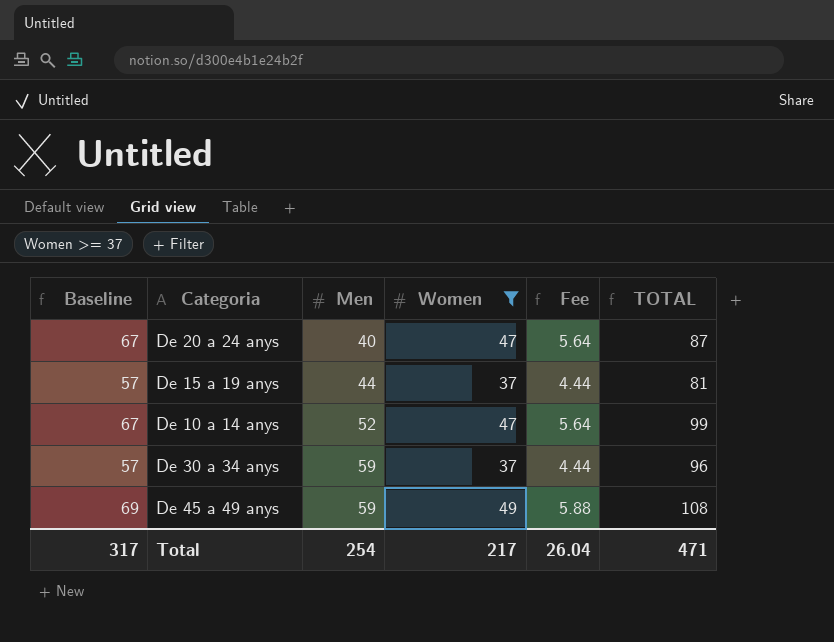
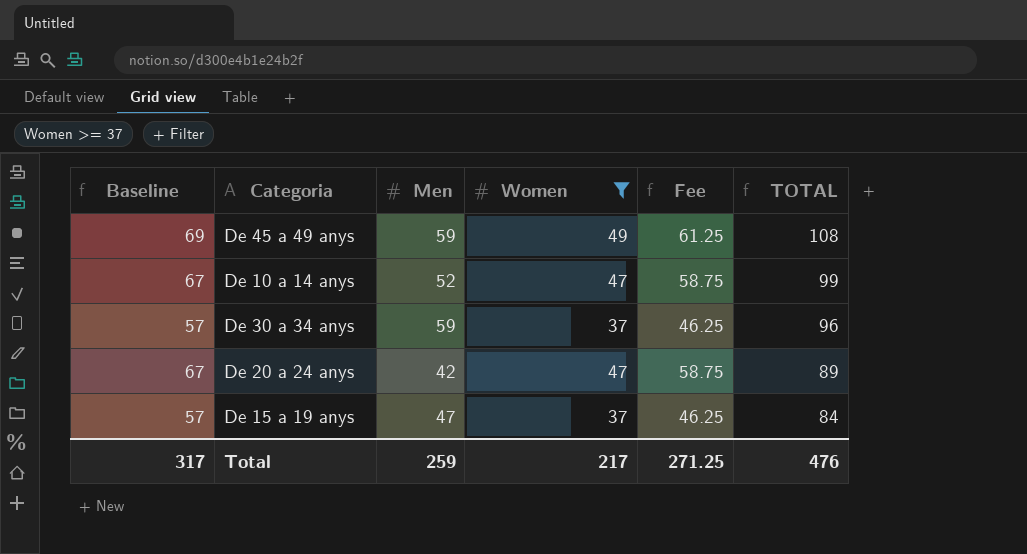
row order: Men ascending -> TOTAL descending
column Fee | formula: [Women] * 0.12 -> [Women] * 1.25
De 20 a 24 anys | Men: 40 -> 42
De 20 a 24 anys | TOTAL: 87 -> 89
De 15 a 19 anys | Men: 44 -> 47
De 15 a 19 anys | TOTAL: 81 -> 84
Total | Men: 254 -> 259
Total | Fee: 26.04 -> 271.25
Total | TOTAL: 471 -> 476

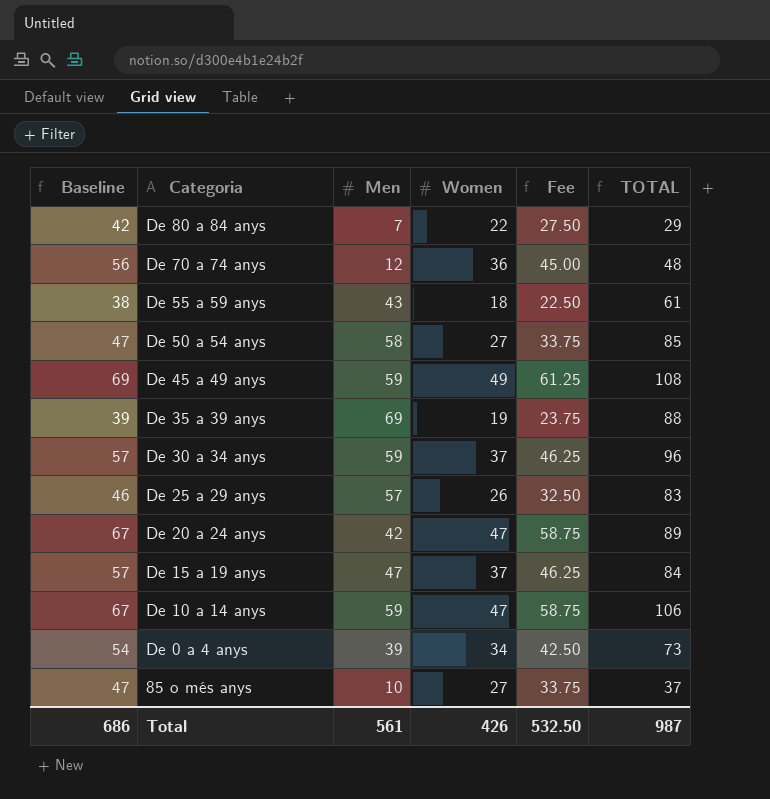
filter: Women >= 37 -> none
row order: TOTAL descending -> Categoria descending
De 10 a 14 anys | Men: 52 -> 59
De 10 a 14 anys | TOTAL: 99 -> 106
Total | Baseline: 317 -> 686
Total | Men: 259 -> 561
Total | Women: 217 -> 426
Total | Fee: 271.25 -> 532.50
Total | TOTAL: 476 -> 987

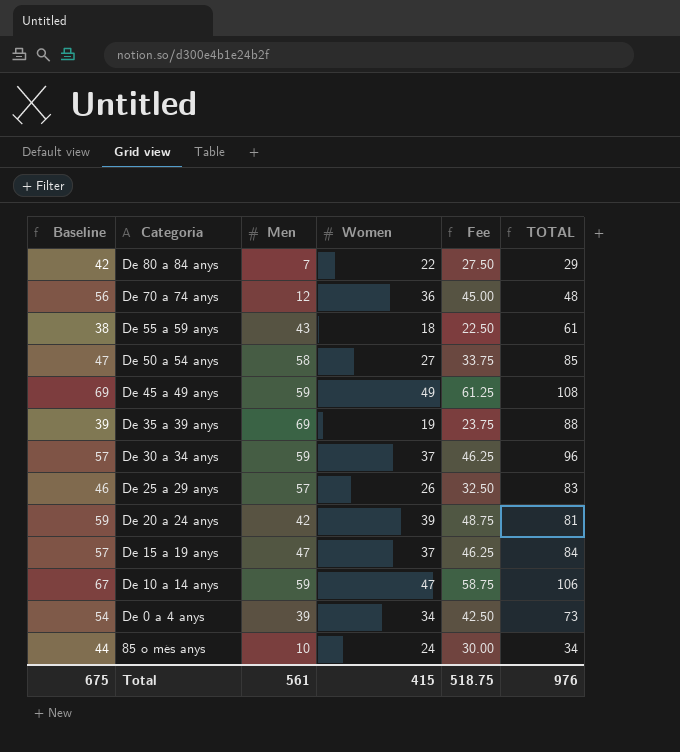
De 20 a 24 anys | Baseline: 67 -> 59
De 20 a 24 anys | Women: 47 -> 39
De 20 a 24 anys | Fee: 58.75 -> 48.75
De 20 a 24 anys | TOTAL: 89 -> 81
85 o més anys | Baseline: 47 -> 44
85 o més anys | Women: 27 -> 24
85 o més anys | Fee: 33.75 -> 30.00
85 o més anys | TOTAL: 37 -> 34
Total | Baseline: 686 -> 675
Total | Women: 426 -> 415
Total | Fee: 532.50 -> 518.75
Total | TOTAL: 987 -> 976

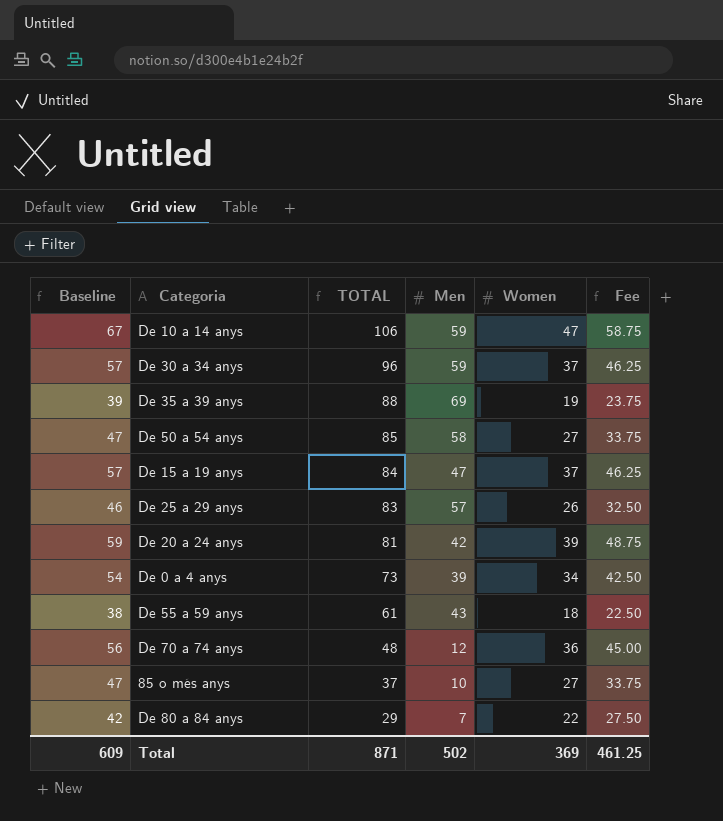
row order: Categoria descending -> TOTAL descending
column TOTAL | position: 6 -> 3
row De 45 a 49 anys: 69 | 59 | 49 | 61.25 | 108 -> none
85 o més anys | Baseline: 44 -> 47
85 o més anys | TOTAL: 34 -> 37
85 o més anys | Women: 24 -> 27
85 o més anys | Fee: 30.00 -> 33.75
Total | Baseline: 675 -> 609
Total | TOTAL: 976 -> 871
Total | Men: 561 -> 502
Total | Women: 415 -> 369
Total | Fee: 518.75 -> 461.25

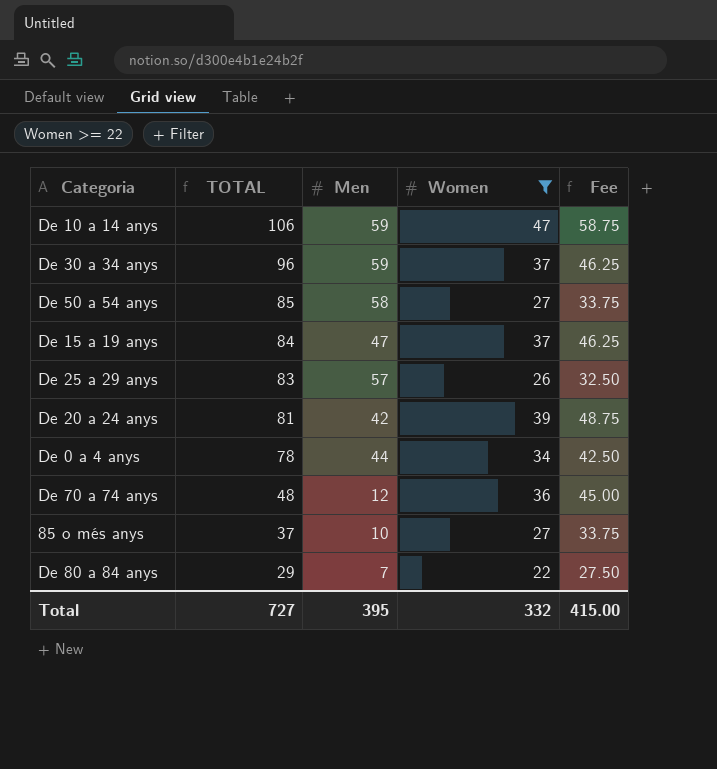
filter: none -> Women >= 22
column Baseline | formula: [Women] + 20 -> none
De 0 a 4 anys | TOTAL: 73 -> 78
De 0 a 4 anys | Men: 39 -> 44
Total | TOTAL: 871 -> 727
Total | Men: 502 -> 395
Total | Women: 369 -> 332
Total | Fee: 461.25 -> 415.00

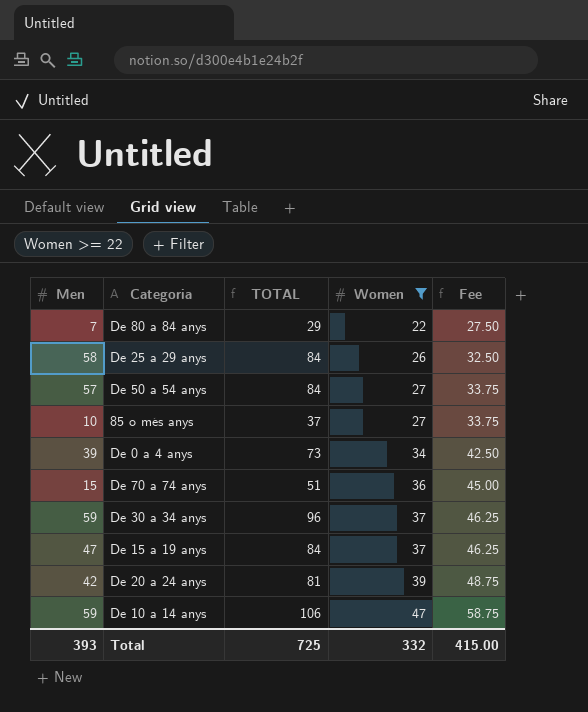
row order: TOTAL descending -> Women ascending
column Men | position: 3 -> 1
De 25 a 29 anys | Men: 57 -> 58
De 25 a 29 anys | TOTAL: 83 -> 84
De 50 a 54 anys | Men: 58 -> 57
De 50 a 54 anys | TOTAL: 85 -> 84
De 0 a 4 anys | Men: 44 -> 39
De 0 a 4 anys | TOTAL: 78 -> 73
De 70 a 74 anys | Men: 12 -> 15
De 70 a 74 anys | TOTAL: 48 -> 51
Total | Men: 395 -> 393
Total | TOTAL: 727 -> 725

